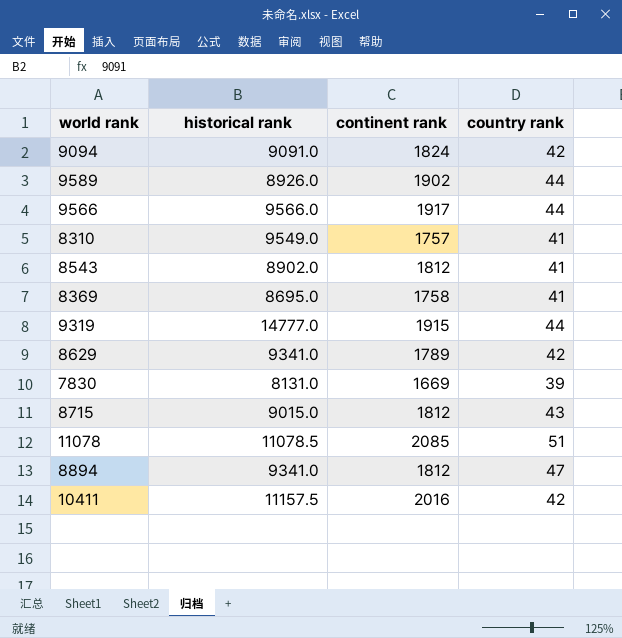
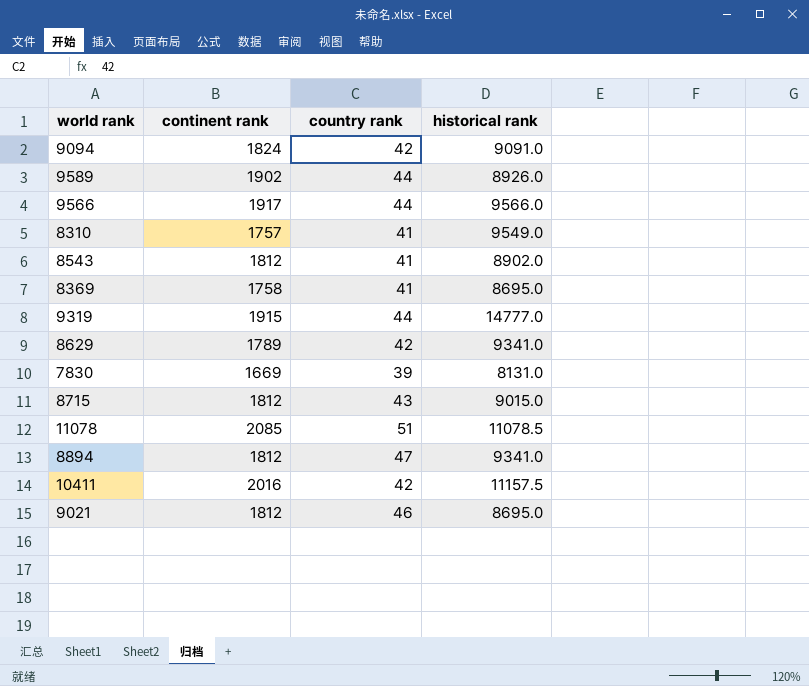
column historical rank | position: 2 -> 4
row 9021: none -> 1812 | 46 | 8695.0

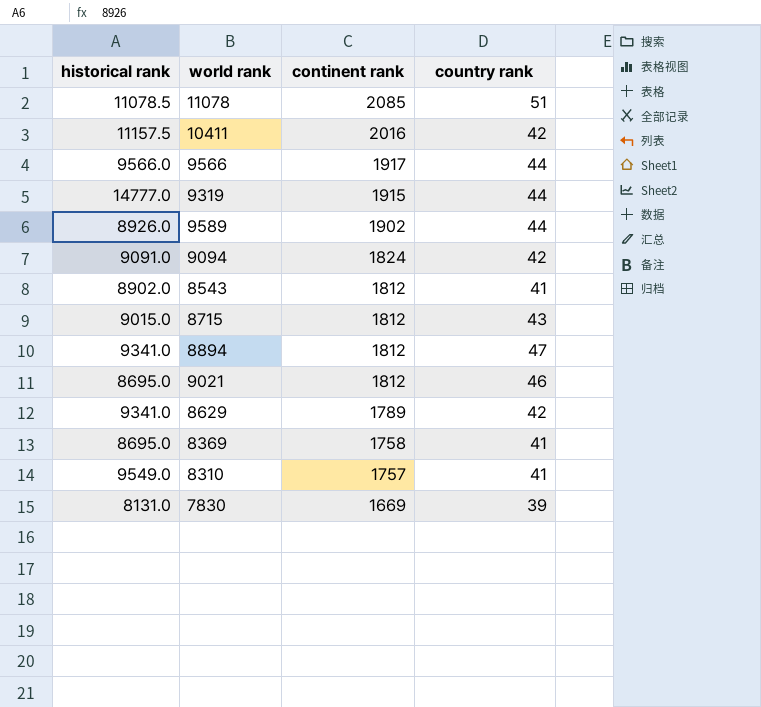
row order: none -> continent rank descending
column historical rank | position: 4 -> 1

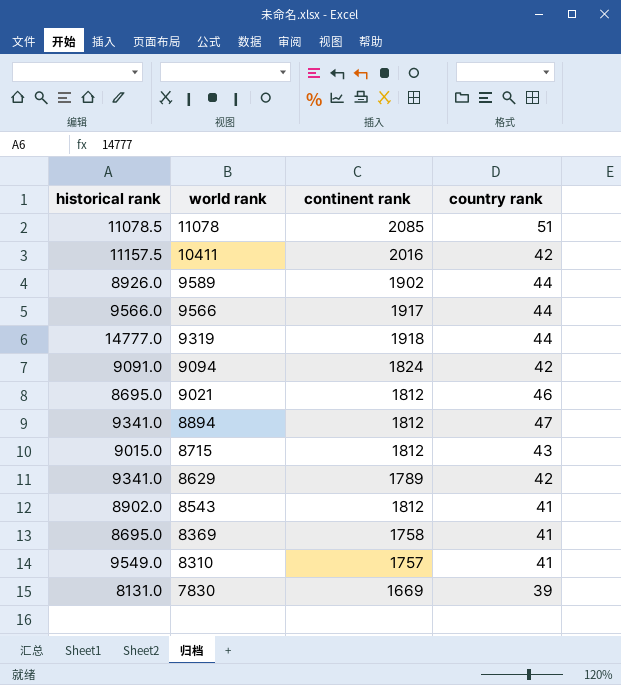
row order: continent rank descending -> world rank descending
9319 | continent rank: 1915 -> 1918

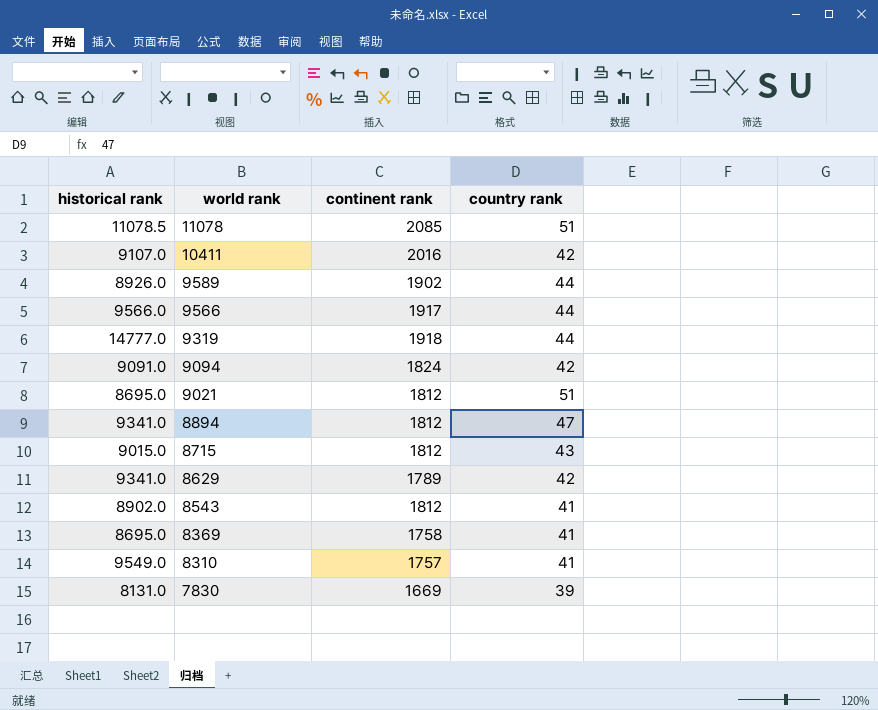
10411 | historical rank: 11157.5 -> 9107.0
9021 | country rank: 46 -> 51

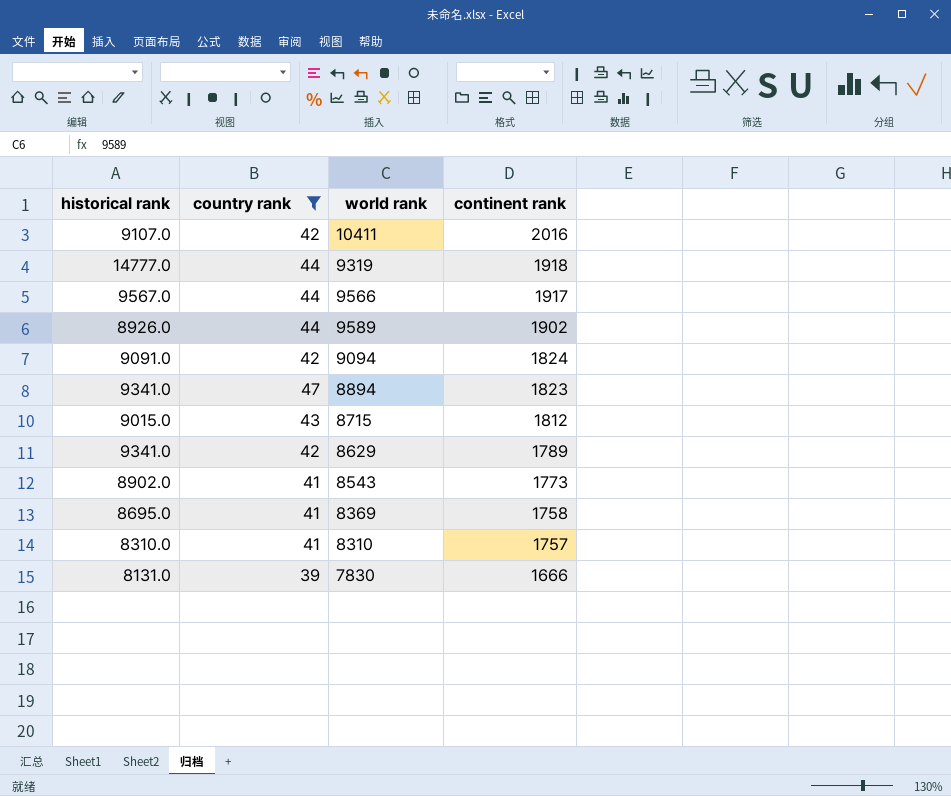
filter: none -> country rank != 51
row order: world rank descending -> continent rank descending
column country rank | position: 4 -> 2
9566 | historical rank: 9566.0 -> 9567.0
8894 | continent rank: 1812 -> 1823
8543 | continent rank: 1812 -> 1773
8310 | historical rank: 9549.0 -> 8310.0
7830 | continent rank: 1669 -> 1666

